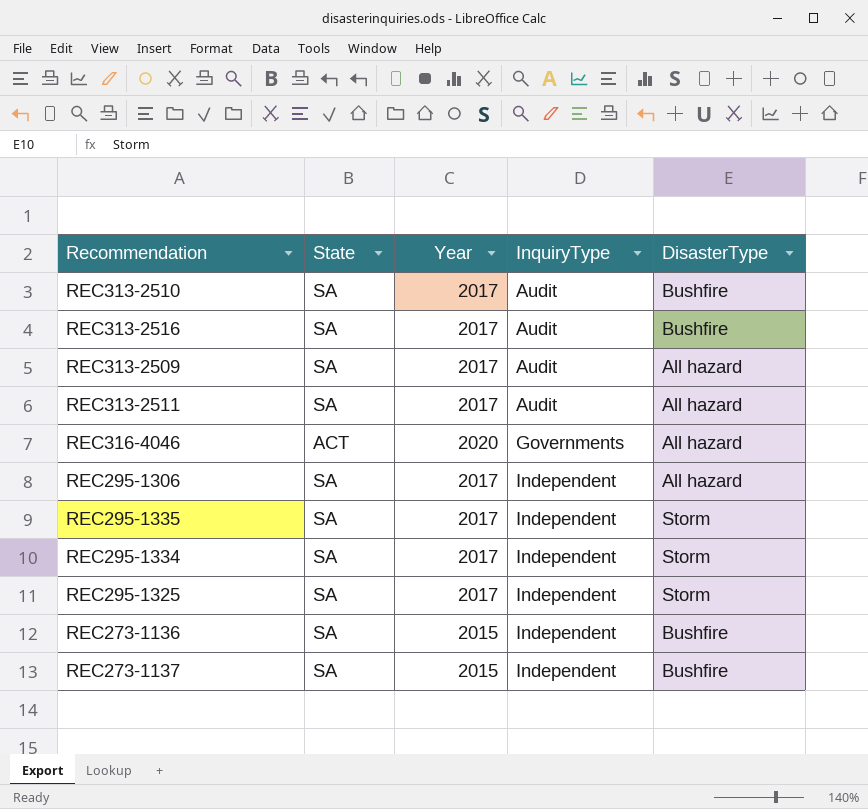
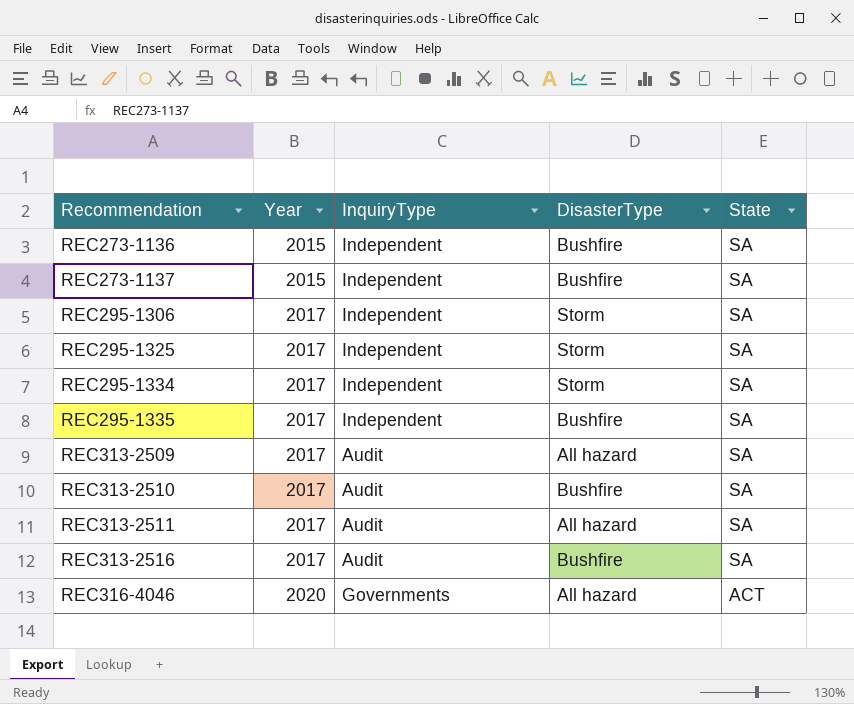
row order: InquiryType ascending -> Recommendation ascending
column State | position: 2 -> 5
REC295-1306 | DisasterType: All hazard -> Storm
REC295-1335 | DisasterType: Storm -> Bushfire

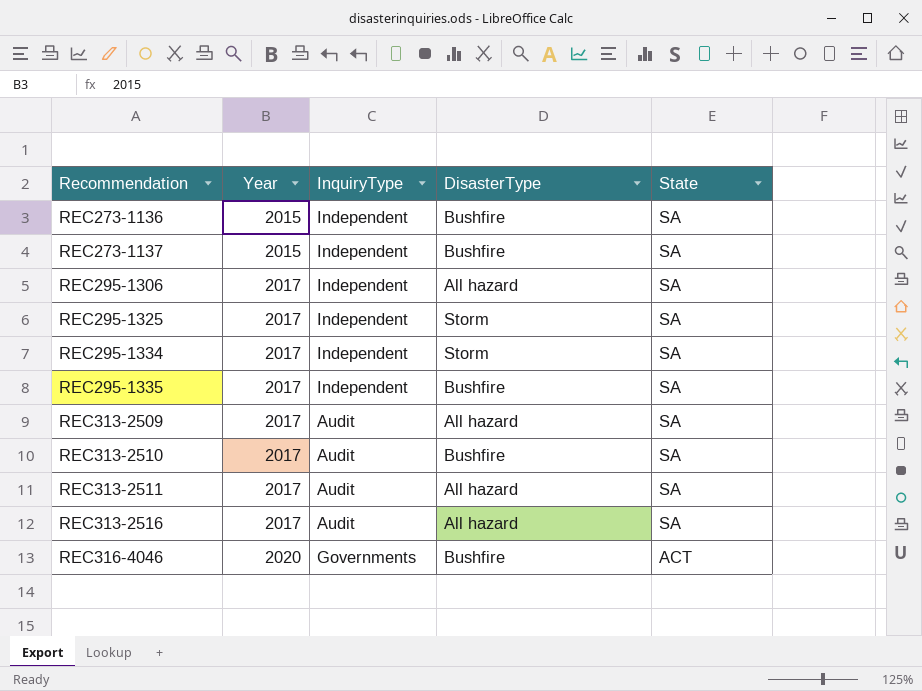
REC295-1306 | DisasterType: Storm -> All hazard
REC313-2516 | DisasterType: Bushfire -> All hazard
REC316-4046 | DisasterType: All hazard -> Bushfire

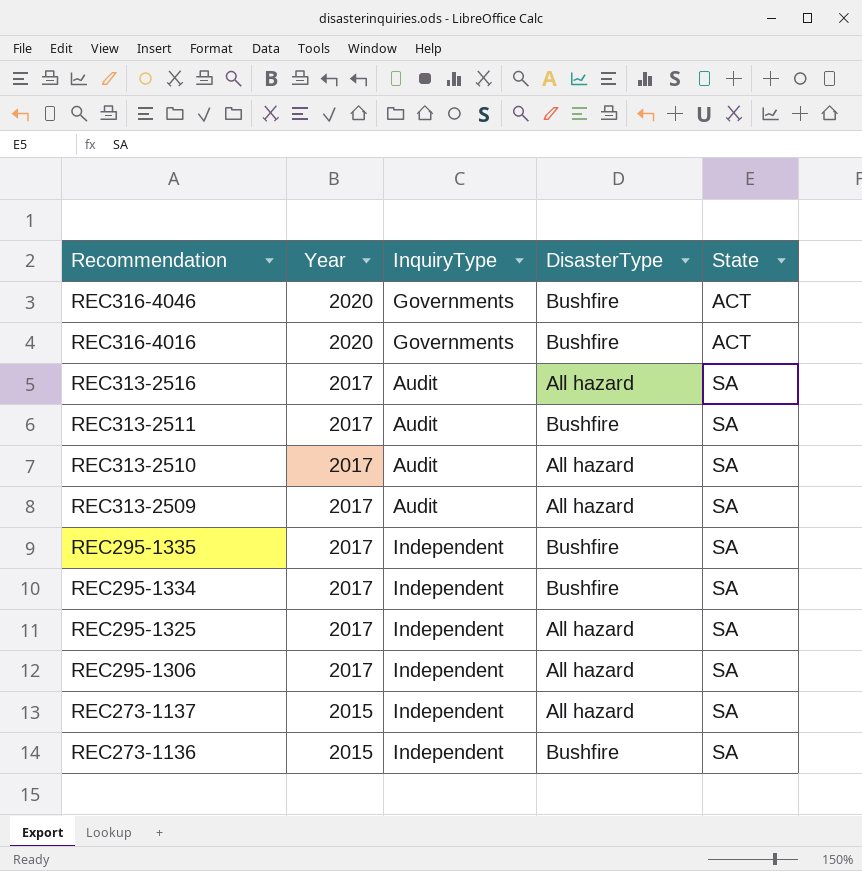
row order: Recommendation ascending -> Recommendation descending
row REC316-4016: none -> 2020 | Governments | Bushfire | ACT
REC313-2511 | DisasterType: All hazard -> Bushfire
REC313-2510 | DisasterType: Bushfire -> All hazard
REC295-1334 | DisasterType: Storm -> Bushfire
REC295-1325 | DisasterType: Storm -> All hazard
REC273-1137 | DisasterType: Bushfire -> All hazard

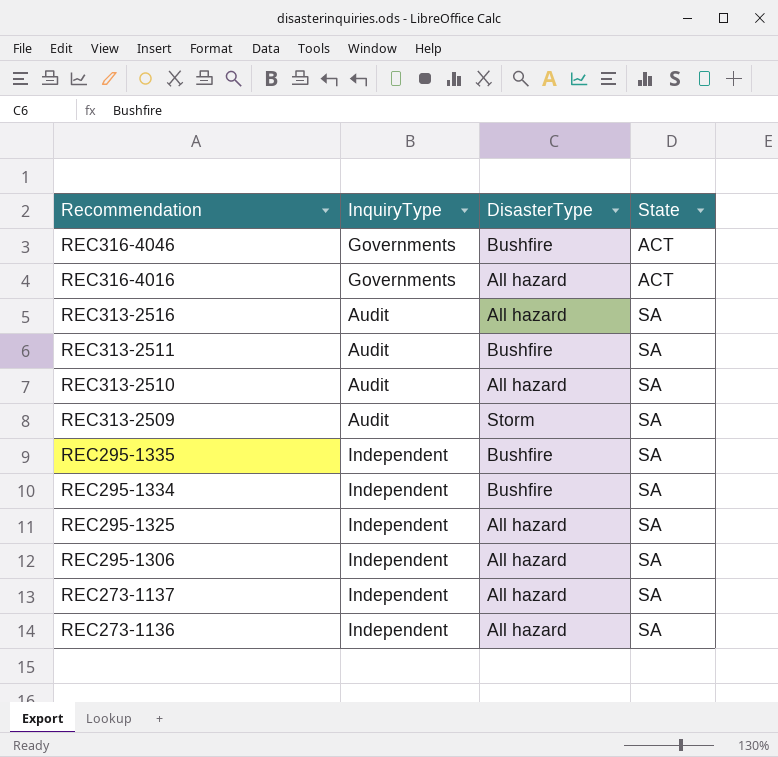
column Year | position: 2 -> none
REC316-4016 | DisasterType: Bushfire -> All hazard
REC313-2509 | DisasterType: All hazard -> Storm
REC273-1136 | DisasterType: Bushfire -> All hazard

